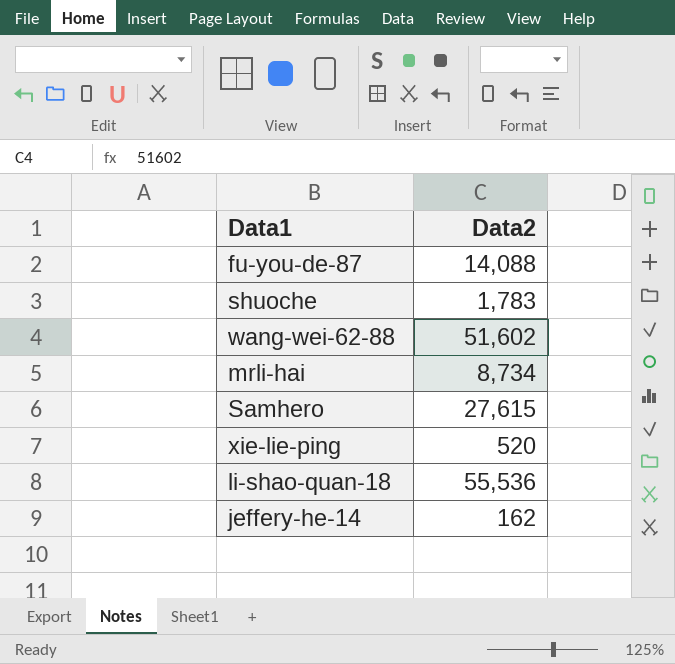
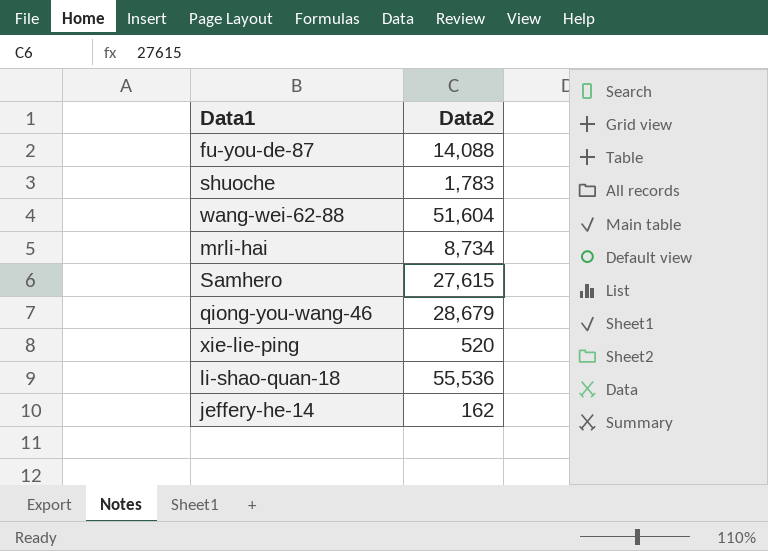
wang-wei-62-88 | Data2: 51,602 -> 51,604
row qiong-you-wang-46: none -> 28,679

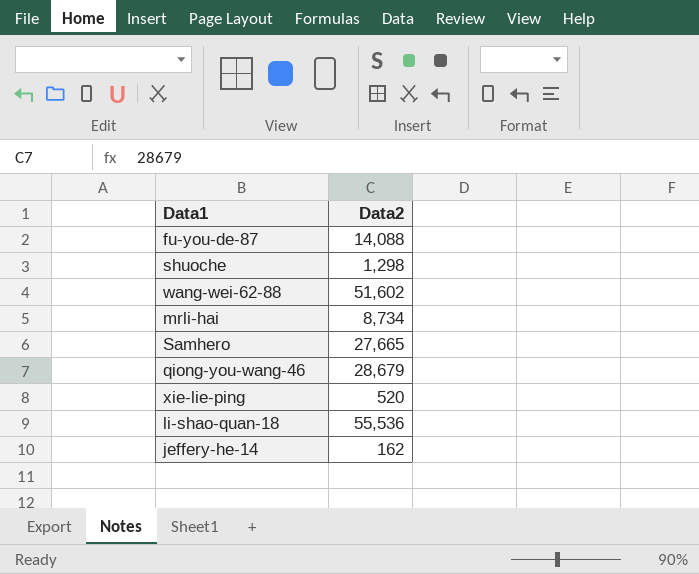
shuoche | Data2: 1,783 -> 1,298
wang-wei-62-88 | Data2: 51,604 -> 51,602
Samhero | Data2: 27,615 -> 27,665

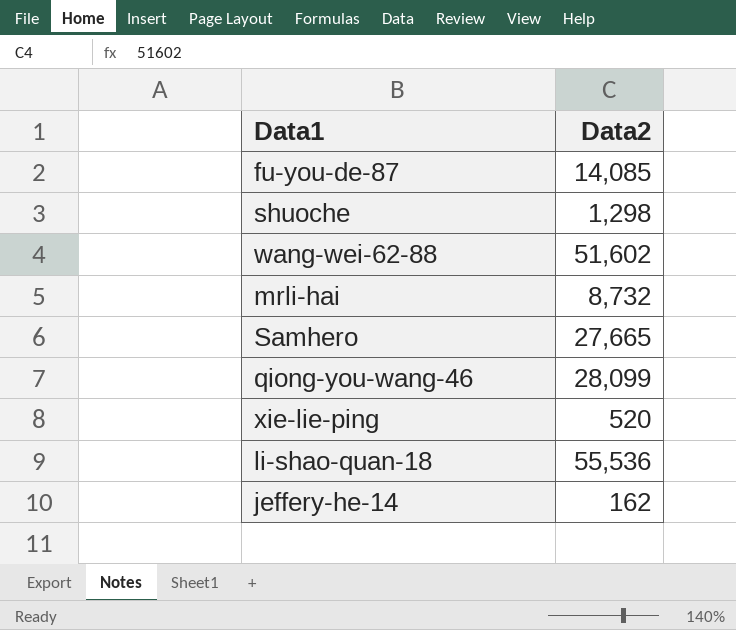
fu-you-de-87 | Data2: 14,088 -> 14,085
mrli-hai | Data2: 8,734 -> 8,732
qiong-you-wang-46 | Data2: 28,679 -> 28,099

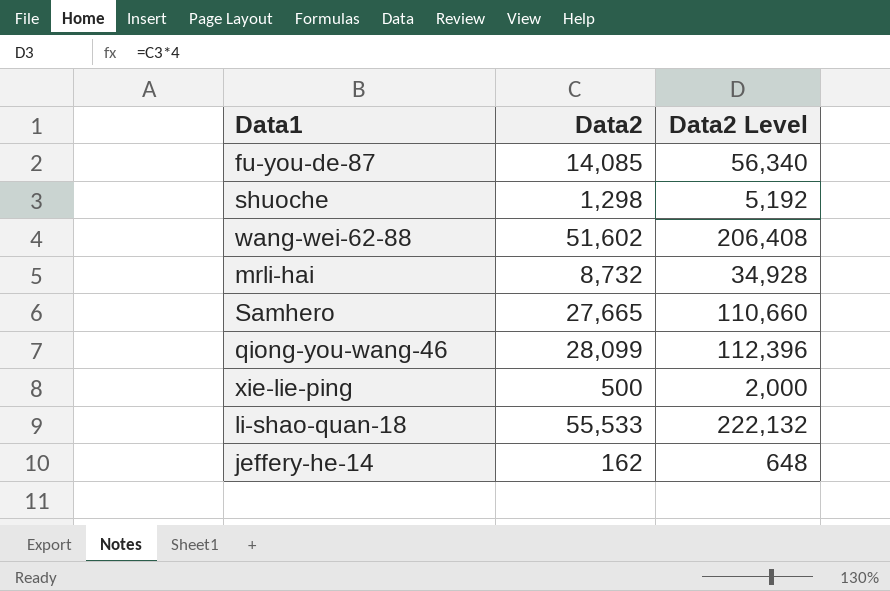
column Data2 Level | formula: none -> [Data2] * 4
xie-lie-ping | Data2: 520 -> 500
li-shao-quan-18 | Data2: 55,536 -> 55,533

